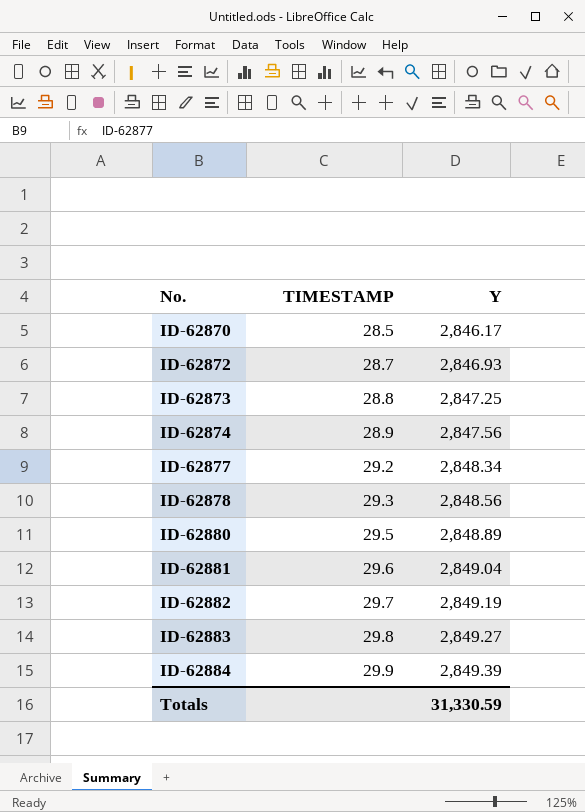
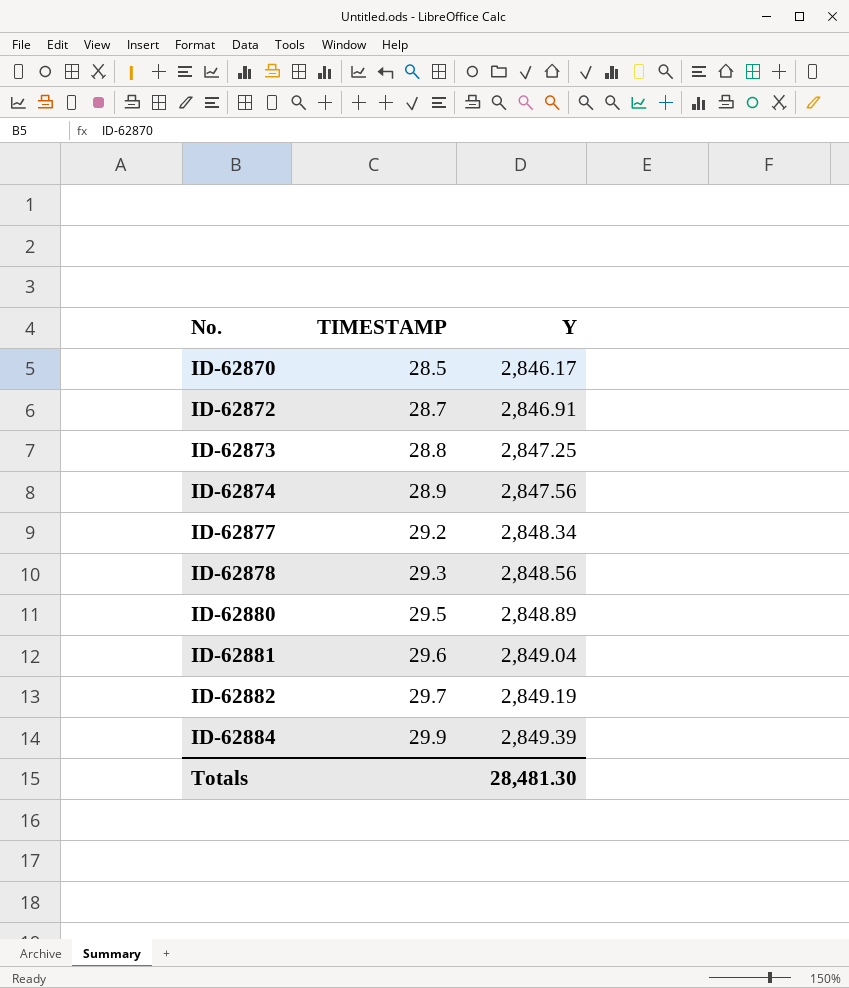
row ID-62883: 29.8 | 2,849.27 -> none
ID-62872 | Y: 2,846.93 -> 2,846.91
Totals | Y: 31,330.59 -> 28,481.30

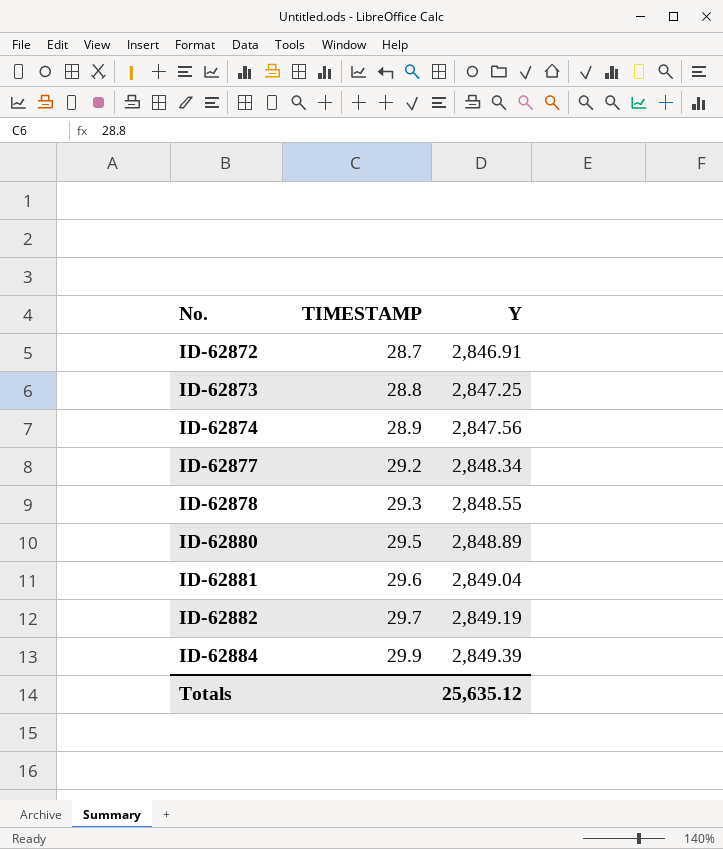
row ID-62870: 28.5 | 2,846.17 -> none
ID-62878 | Y: 2,848.56 -> 2,848.55
Totals | Y: 28,481.30 -> 25,635.12

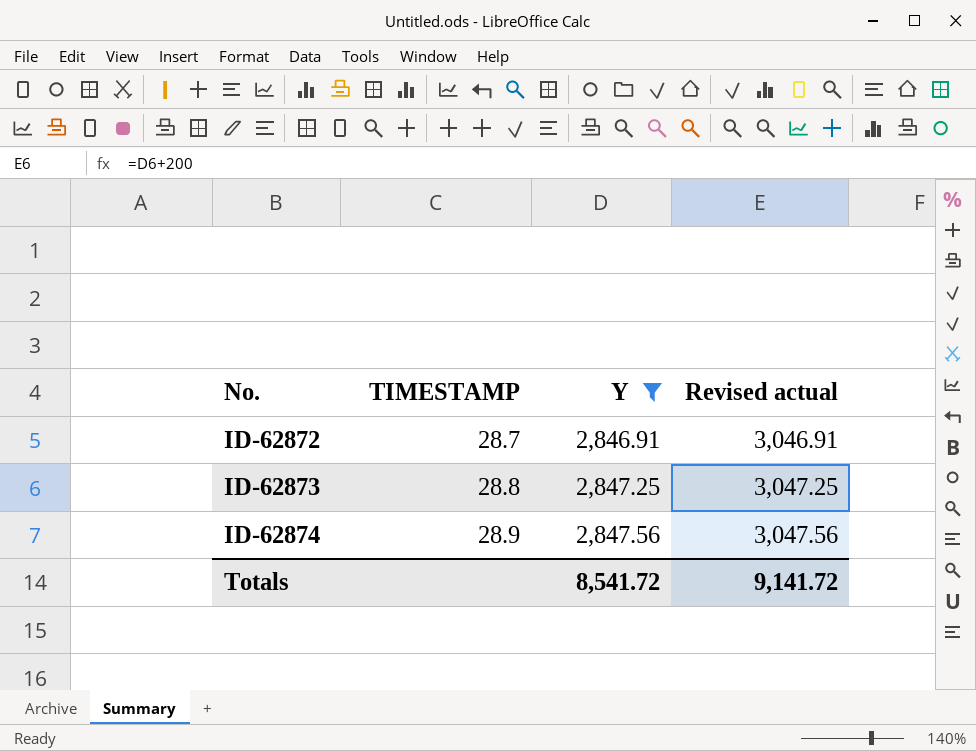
filter: none -> Y <= 2,847.56
column Revised actual | formula: none -> [Y] + 200
Totals | Y: 25,635.12 -> 8,541.72

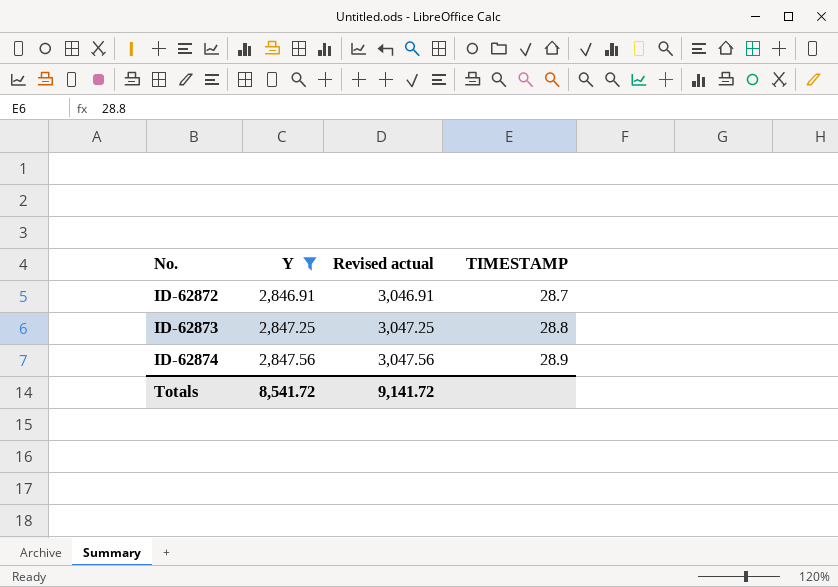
column TIMESTAMP | position: 2 -> 4

